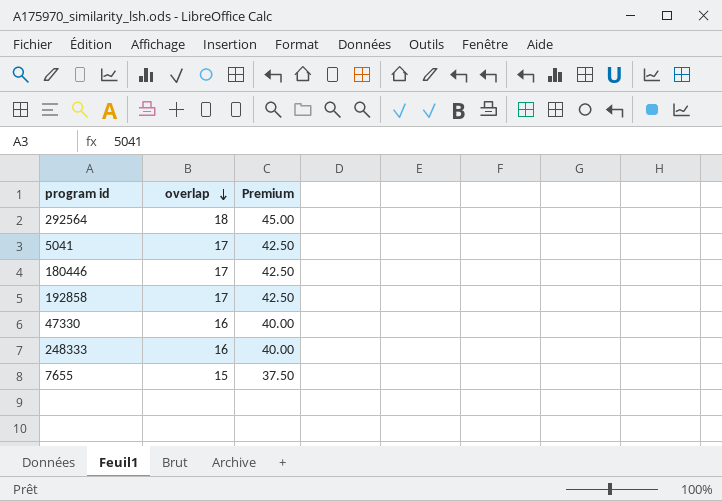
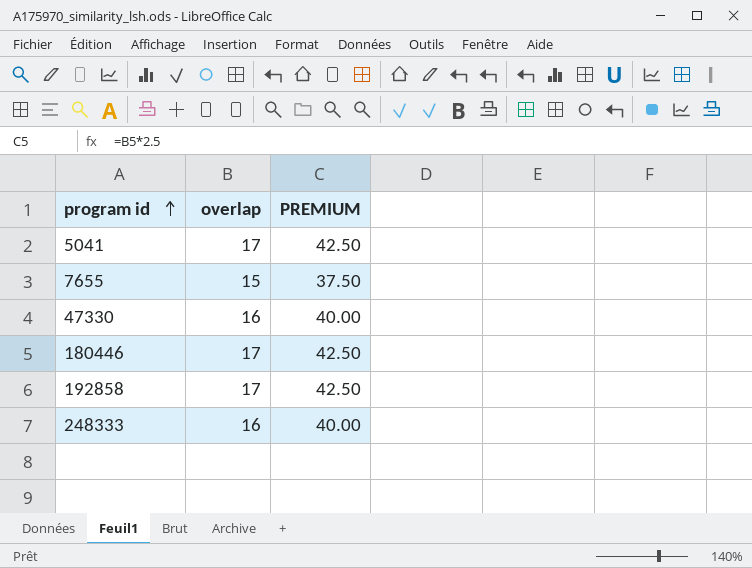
row order: overlap descending -> program id ascending
column name: Premium -> PREMIUM
row 292564: 18 | 45.00 -> none

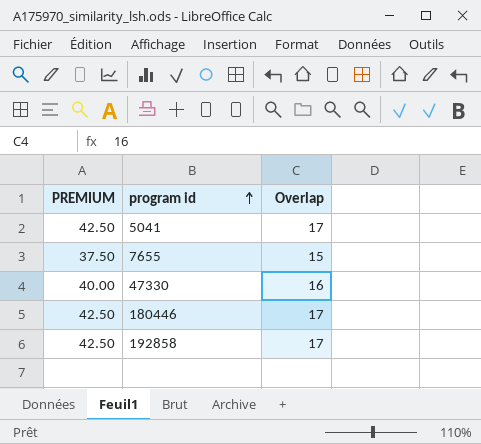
column PREMIUM | position: 3 -> 1
column name: overlap -> Overlap
row 248333: 16 | 40.00 -> none

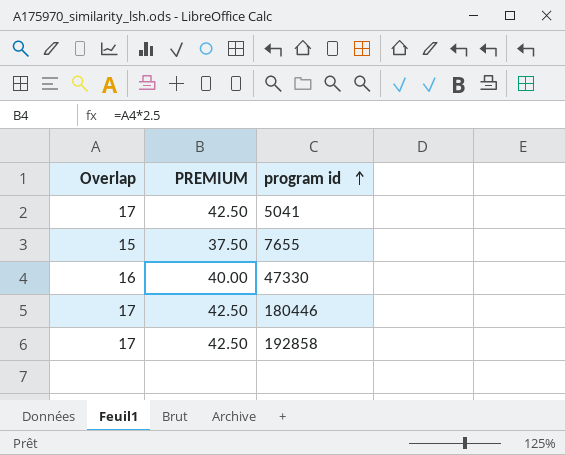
column Overlap | position: 3 -> 1

